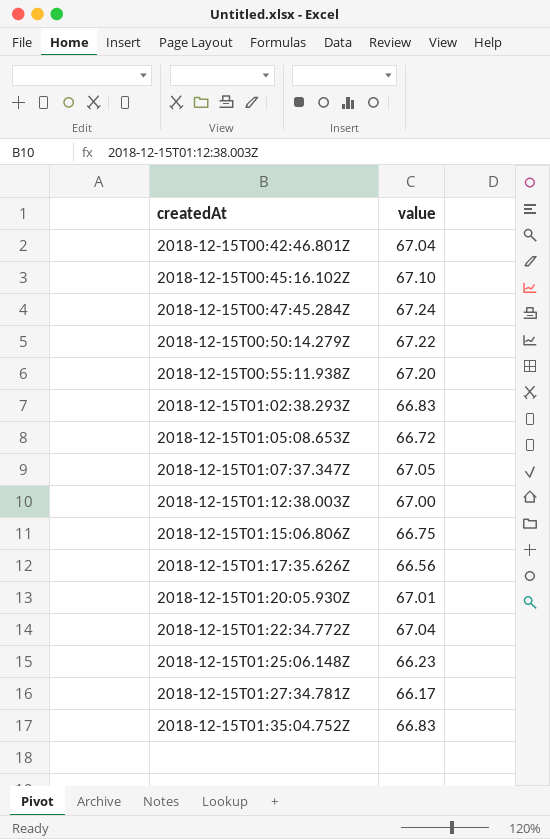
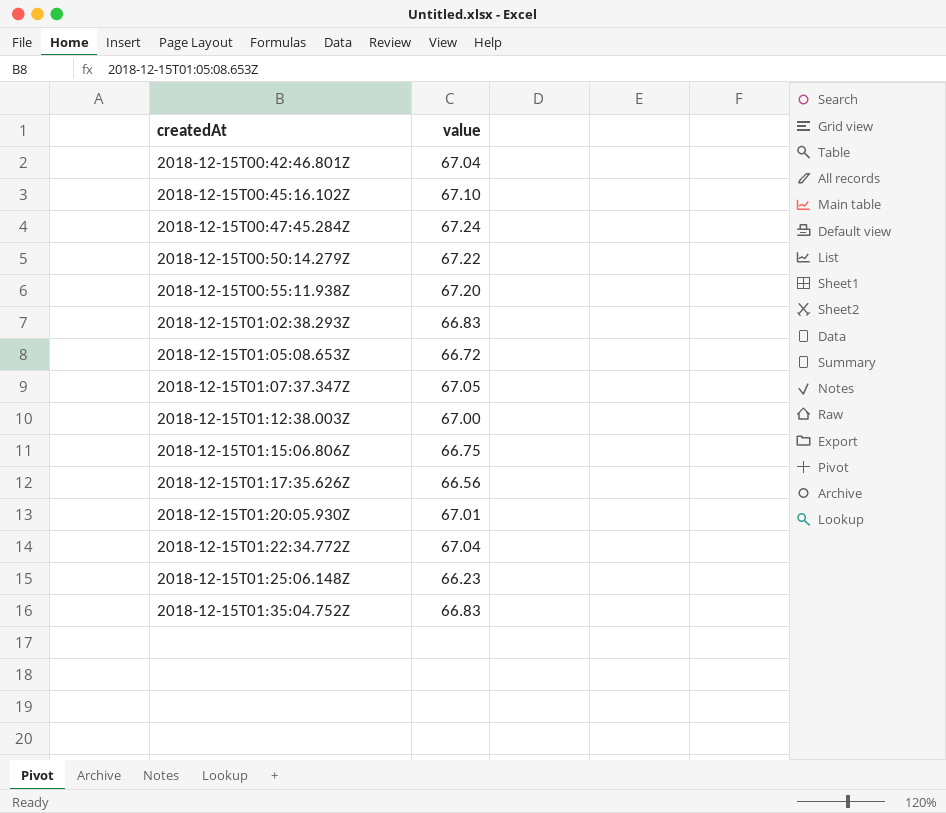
row 2018-12-15T01:27:34.781Z: 66.17 -> none

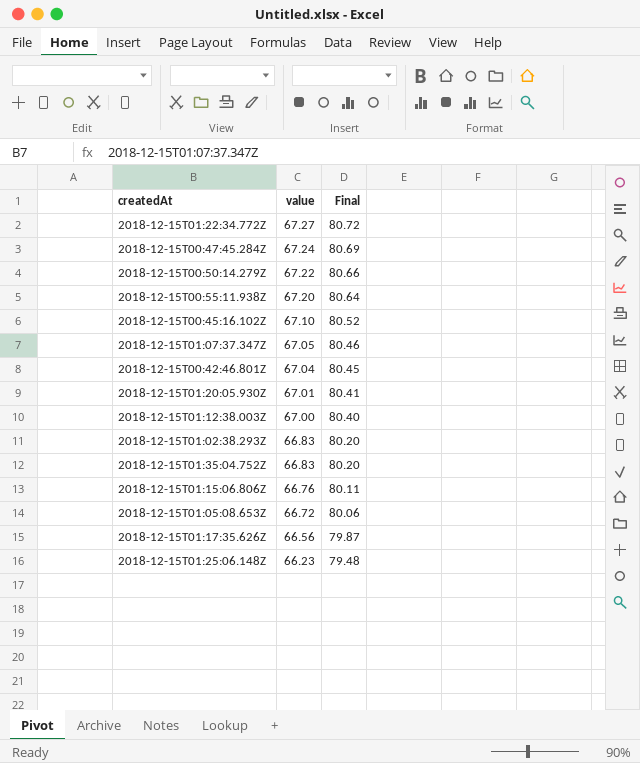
row order: createdAt ascending -> value descending
column Final | formula: none -> [value] * 1.2
2018-12-15T01:22:34.772Z | value: 67.04 -> 67.27
2018-12-15T01:15:06.806Z | value: 66.75 -> 66.76

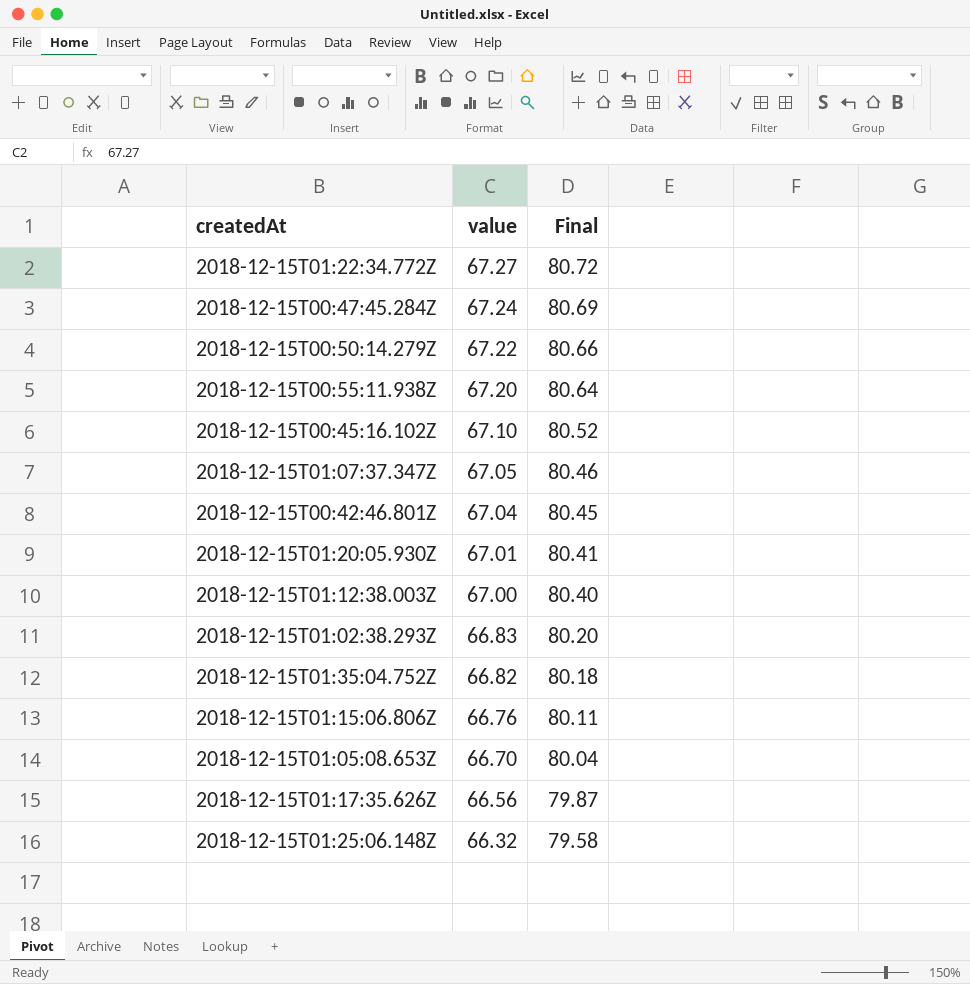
2018-12-15T01:35:04.752Z | value: 66.83 -> 66.82
2018-12-15T01:35:04.752Z | Final: 80.20 -> 80.18
2018-12-15T01:05:08.653Z | value: 66.72 -> 66.70
2018-12-15T01:05:08.653Z | Final: 80.06 -> 80.04
2018-12-15T01:25:06.148Z | value: 66.23 -> 66.32
2018-12-15T01:25:06.148Z | Final: 79.48 -> 79.58

